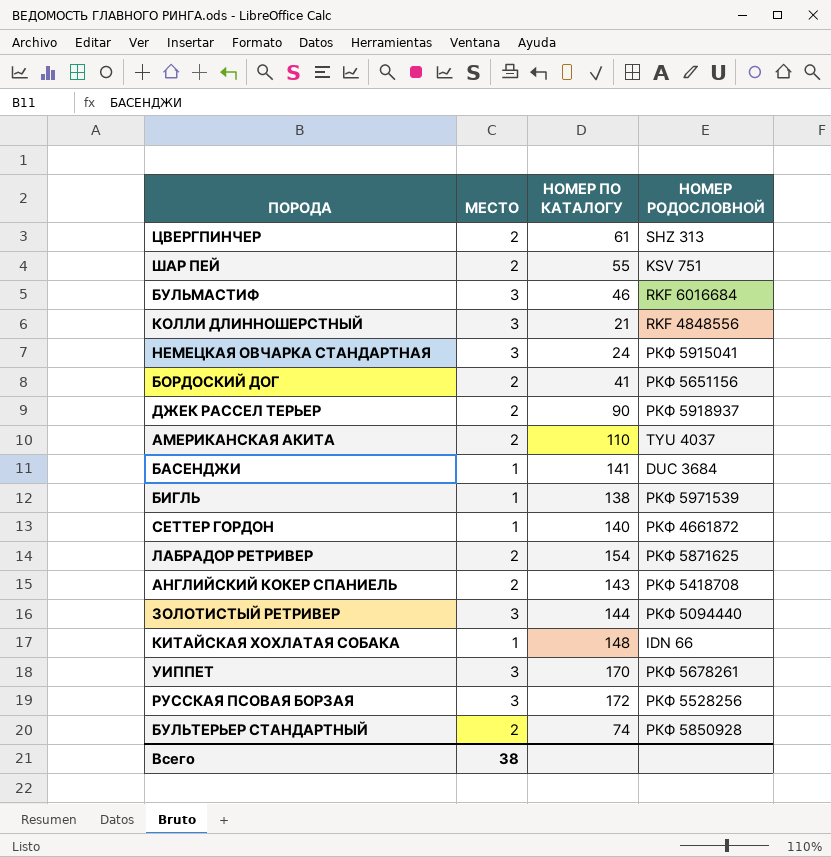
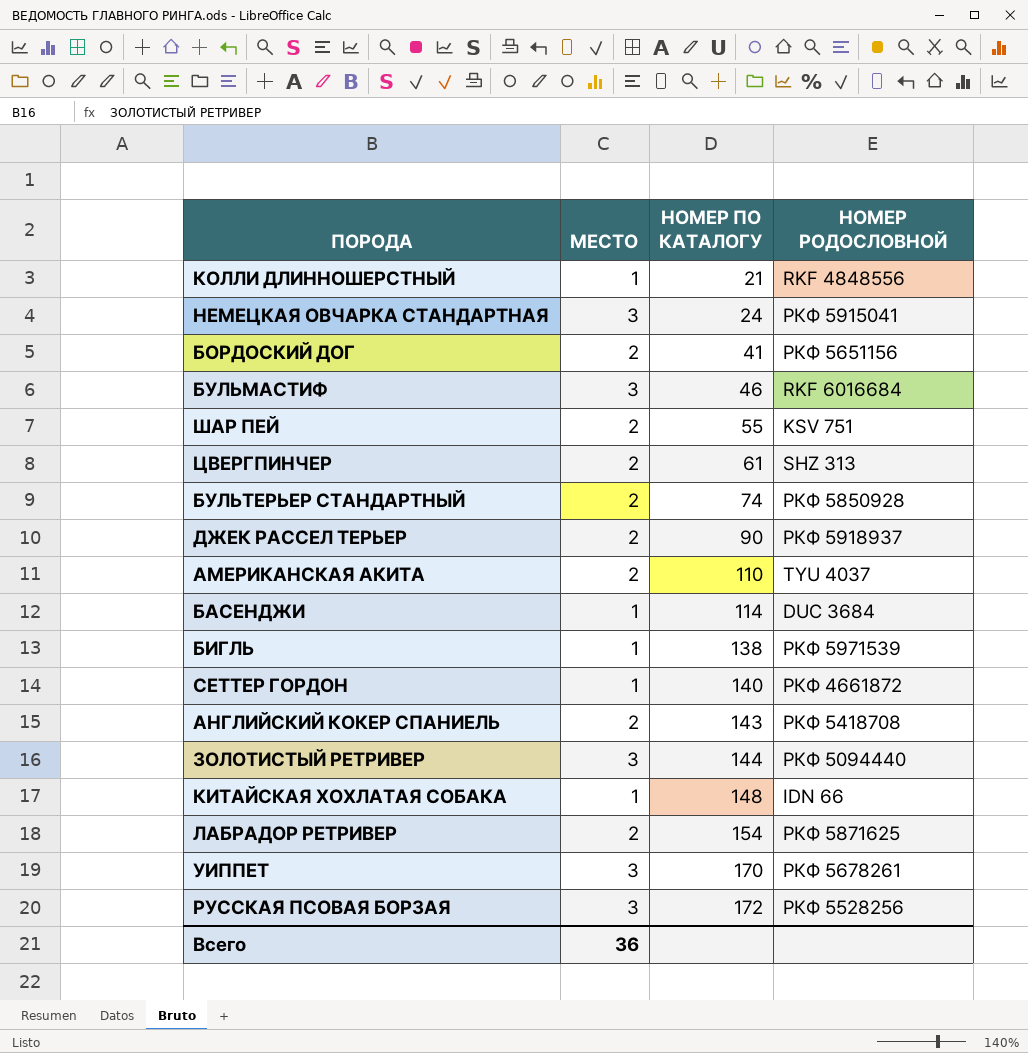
row order: none -> НОМЕР ПО КАТАЛОГУ ascending
КОЛЛИ ДЛИННОШЕРСТНЫЙ | МЕСТО: 3 -> 1
БАСЕНДЖИ | НОМЕР ПО КАТАЛОГУ: 141 -> 114
Всего | МЕСТО: 38 -> 36

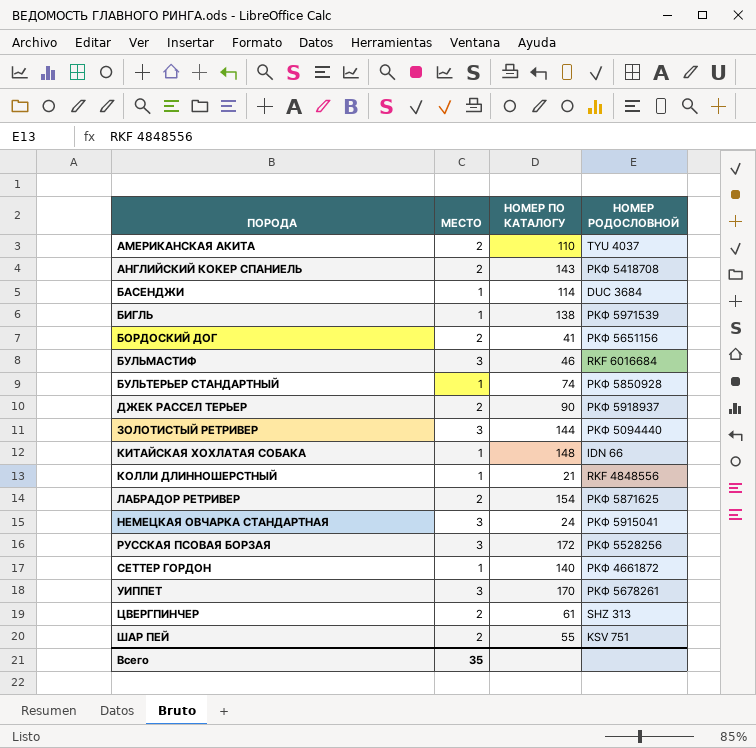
row order: НОМЕР ПО КАТАЛОГУ ascending -> ПОРОДА ascending
БУЛЬТЕРЬЕР СТАНДАРТНЫЙ | МЕСТО: 2 -> 1
Всего | МЕСТО: 36 -> 35

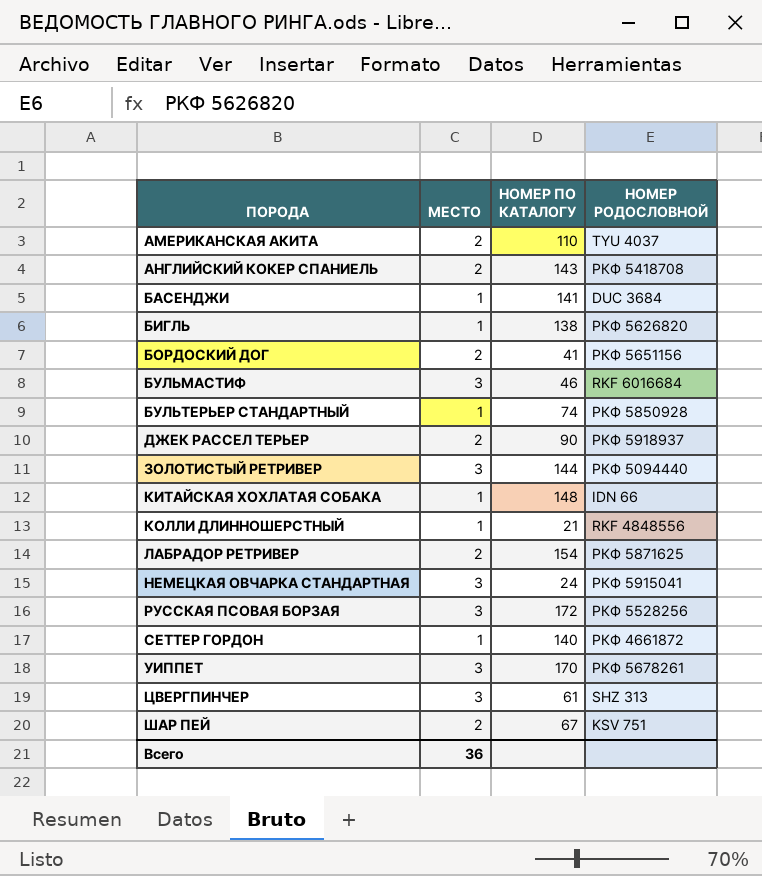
БАСЕНДЖИ | НОМЕР ПО КАТАЛОГУ: 114 -> 141
БИГЛЬ | НОМЕР РОДОСЛОВНОЙ: РКФ 5971539 -> РКФ 5626820
ЦВЕРГПИНЧЕР | МЕСТО: 2 -> 3
ШАР ПЕЙ | НОМЕР ПО КАТАЛОГУ: 55 -> 67
Всего | МЕСТО: 35 -> 36

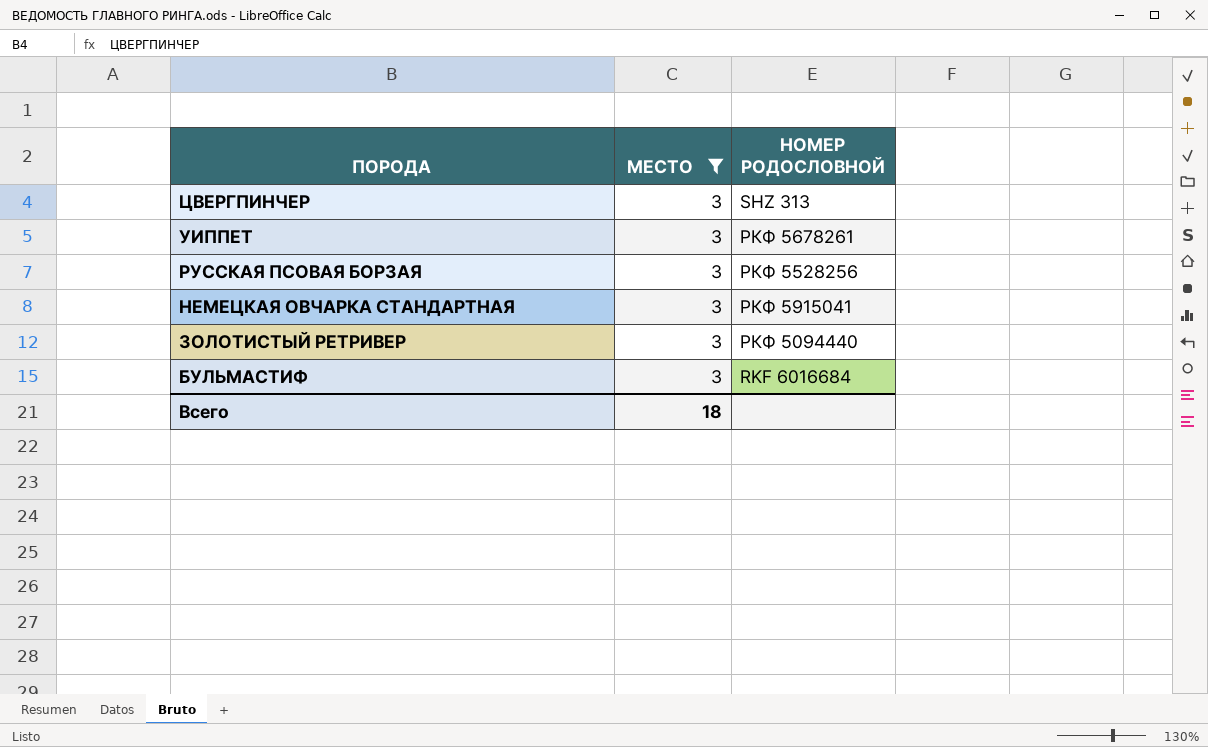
filter: none -> МЕСТО = 3
row order: ПОРОДА ascending -> ПОРОДА descending
column НОМЕР ПО КАТАЛОГУ | position: 3 -> none
Всего | МЕСТО: 36 -> 18

